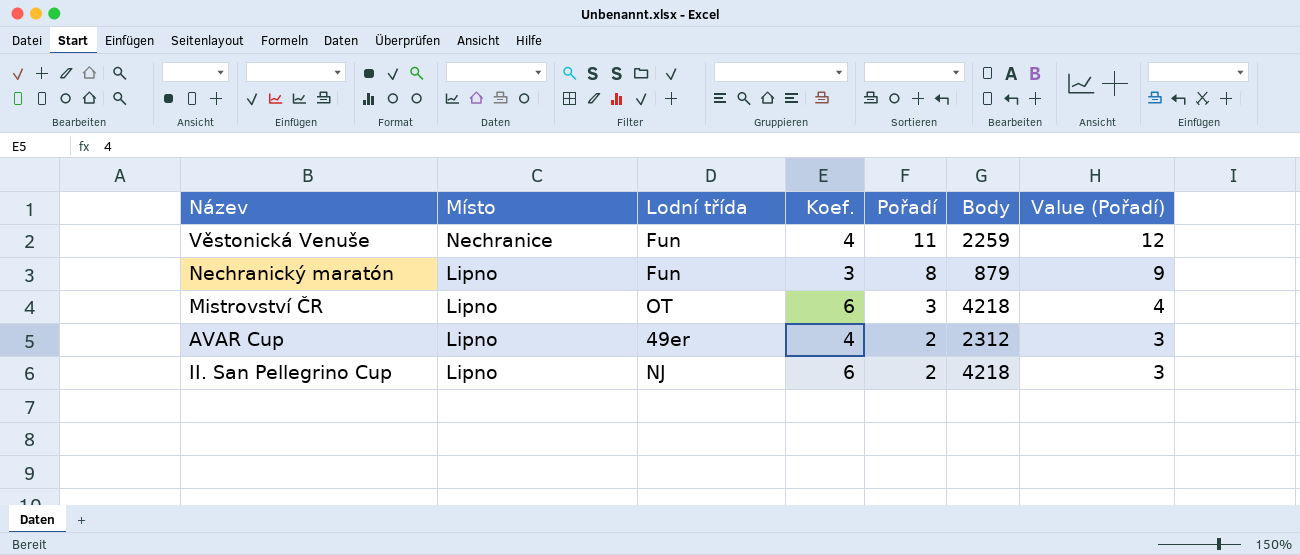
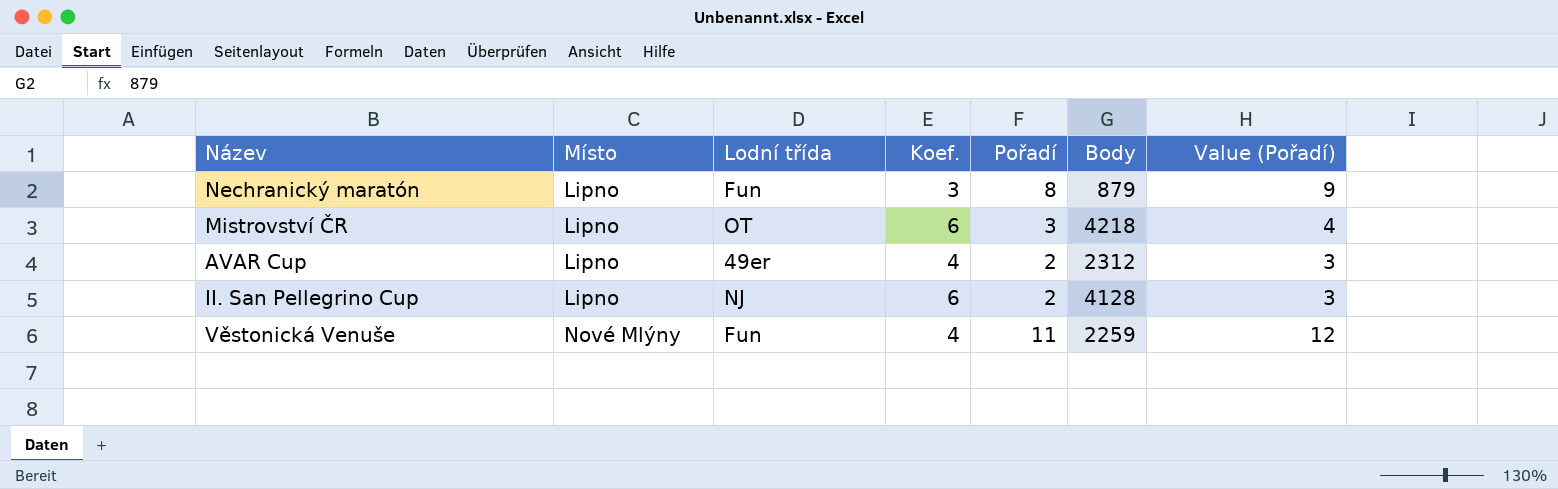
row order: Místo descending -> Místo ascending
II. San Pellegrino Cup | Body: 4218 -> 4128
Věstonická Venuše | Místo: Nechranice -> Nové Mlýny

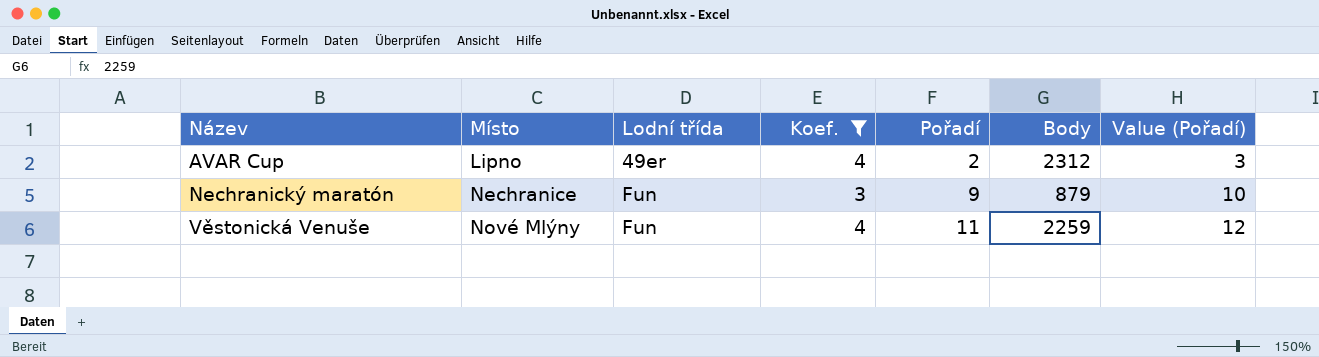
filter: none -> Koef. != 6
row order: Místo ascending -> Název ascending
Nechranický maratón | Místo: Lipno -> Nechranice
Nechranický maratón | Pořadí: 8 -> 9
Nechranický maratón | Value (Pořadí): 9 -> 10

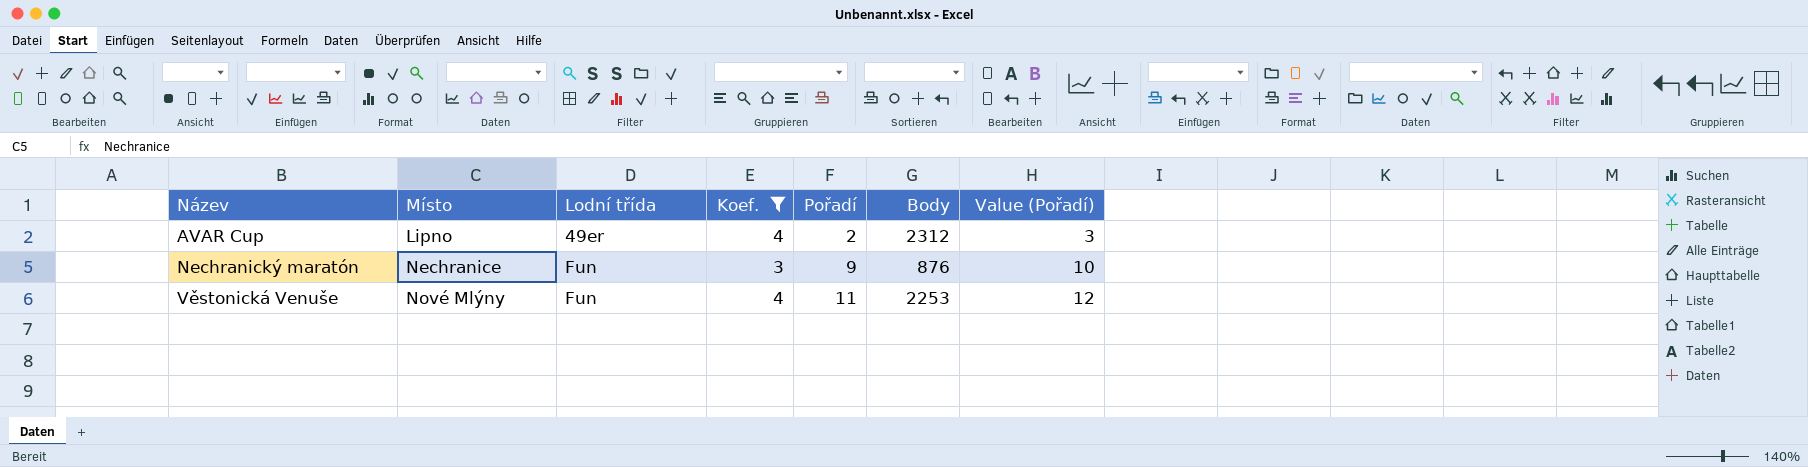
Nechranický maratón | Body: 879 -> 876
Věstonická Venuše | Body: 2259 -> 2253

